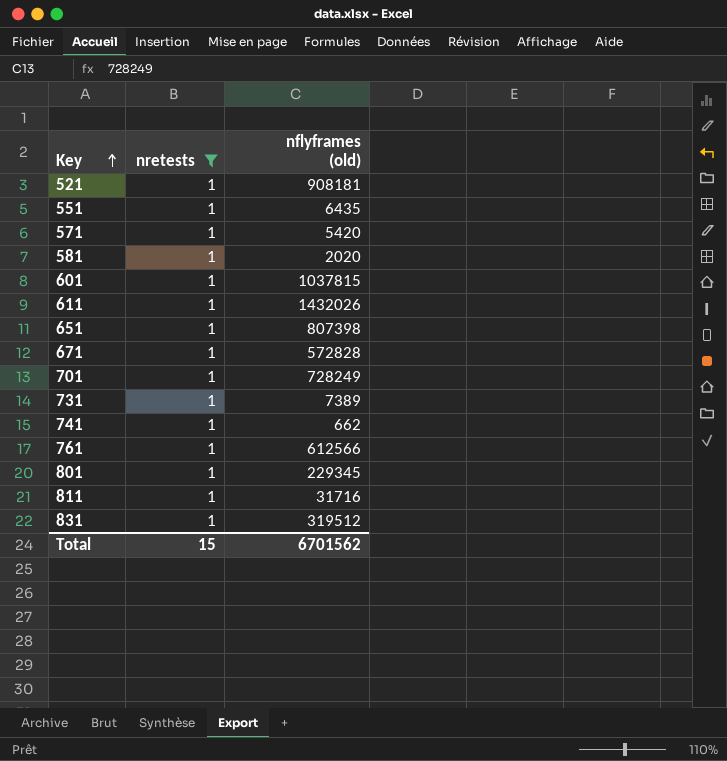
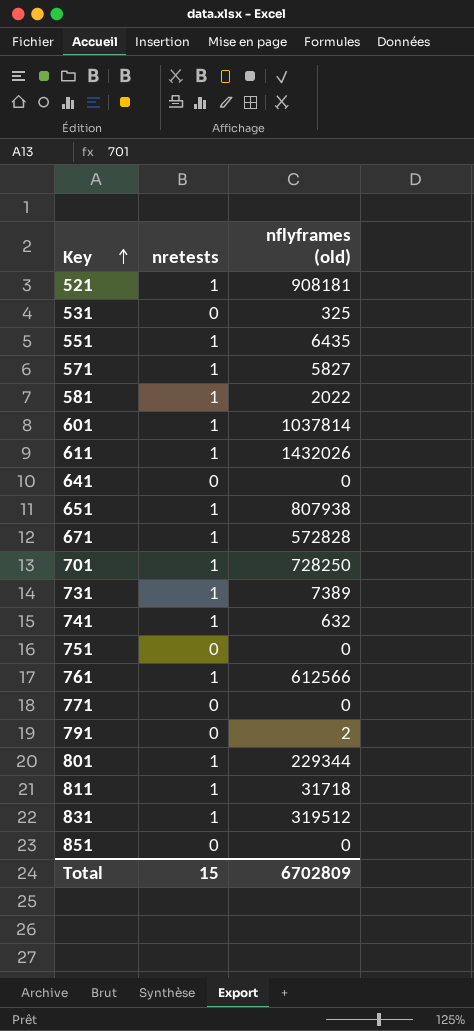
filter: nretests = 1 -> none
571 | nflyframes (old): 5420 -> 5827
581 | nflyframes (old): 2020 -> 2022
601 | nflyframes (old): 1037815 -> 1037814
651 | nflyframes (old): 807398 -> 807938
701 | nflyframes (old): 728249 -> 728250
741 | nflyframes (old): 662 -> 632
801 | nflyframes (old): 229345 -> 229344
811 | nflyframes (old): 31716 -> 31718
Total | nflyframes (old): 6701562 -> 6702809

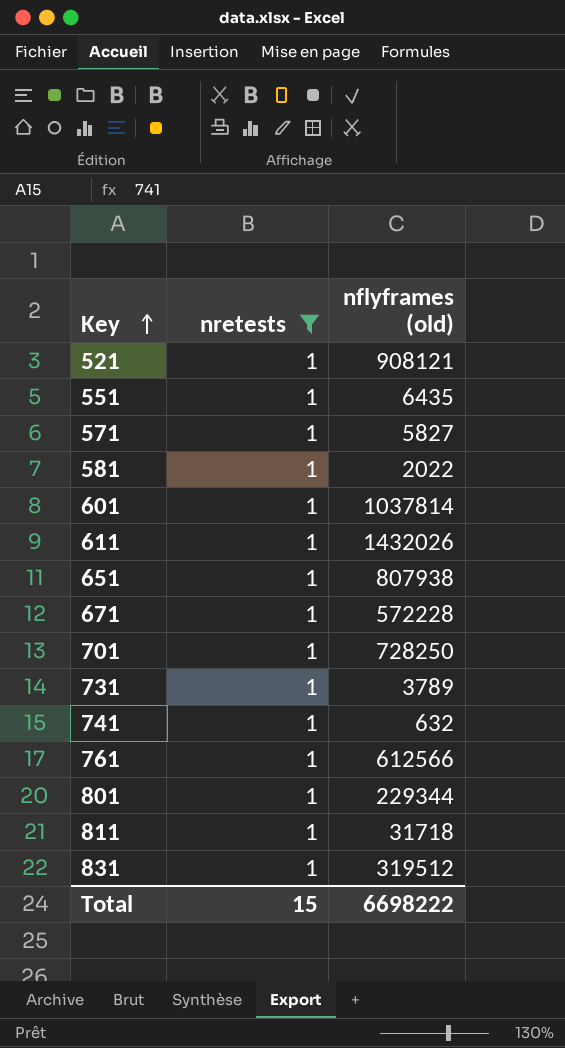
filter: none -> nretests = 1
521 | nflyframes (old): 908181 -> 908121
671 | nflyframes (old): 572828 -> 572228
731 | nflyframes (old): 7389 -> 3789
Total | nflyframes (old): 6702809 -> 6698222

